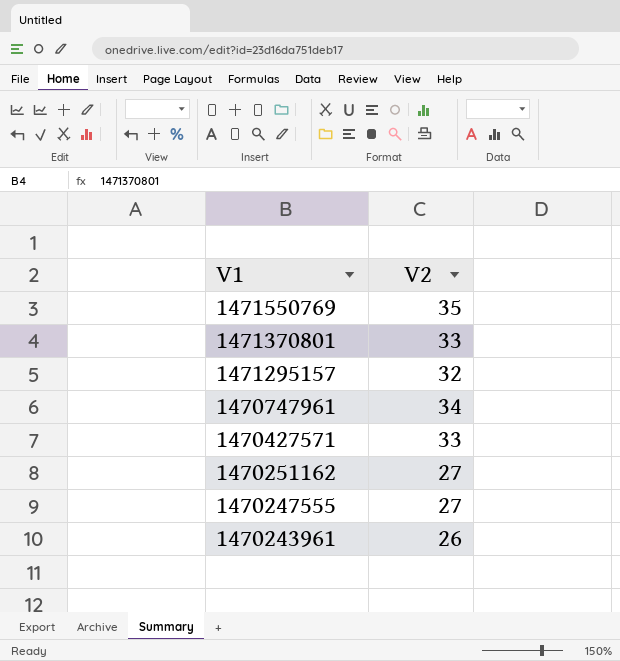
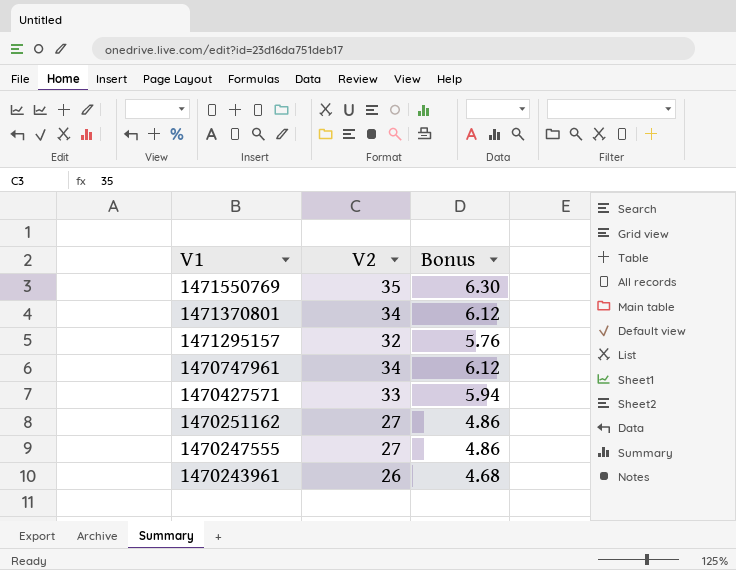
column Bonus | formula: none -> [V2] * 0.18
1471370801 | V2: 33 -> 34

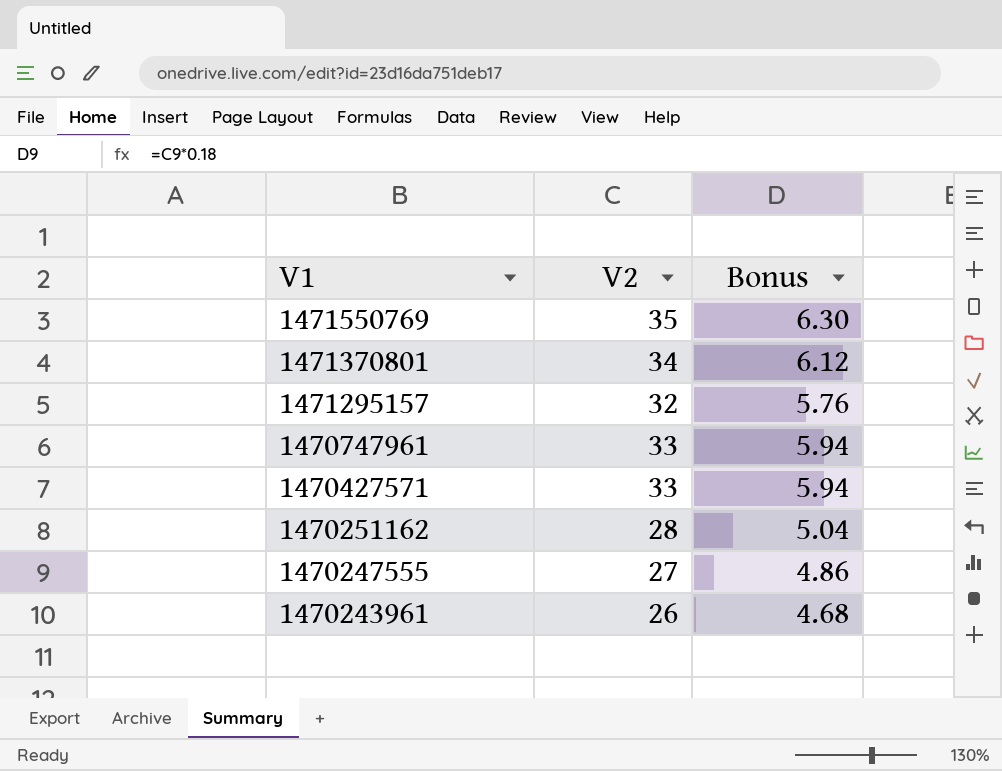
1470747961 | V2: 34 -> 33
1470747961 | Bonus: 6.12 -> 5.94
1470251162 | V2: 27 -> 28
1470251162 | Bonus: 4.86 -> 5.04

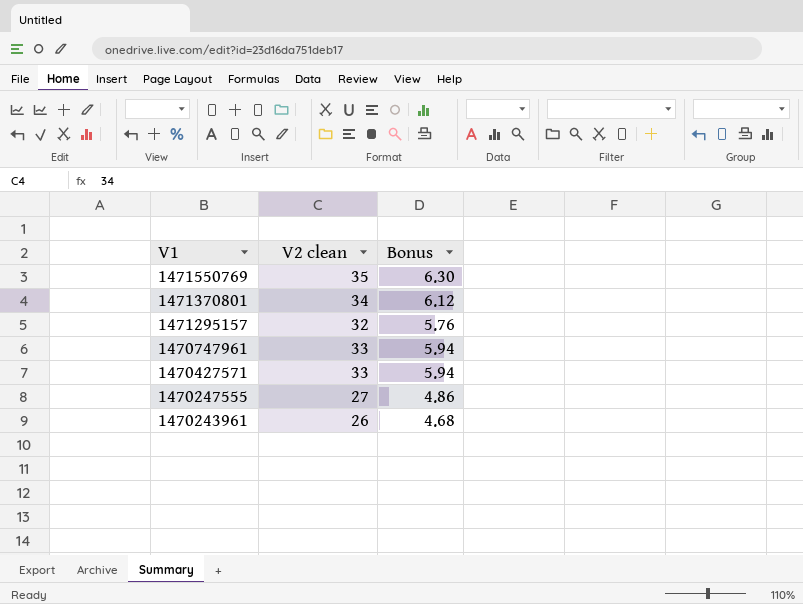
column name: V2 -> V2 clean
row 1470251162: 28 | 5.04 -> none

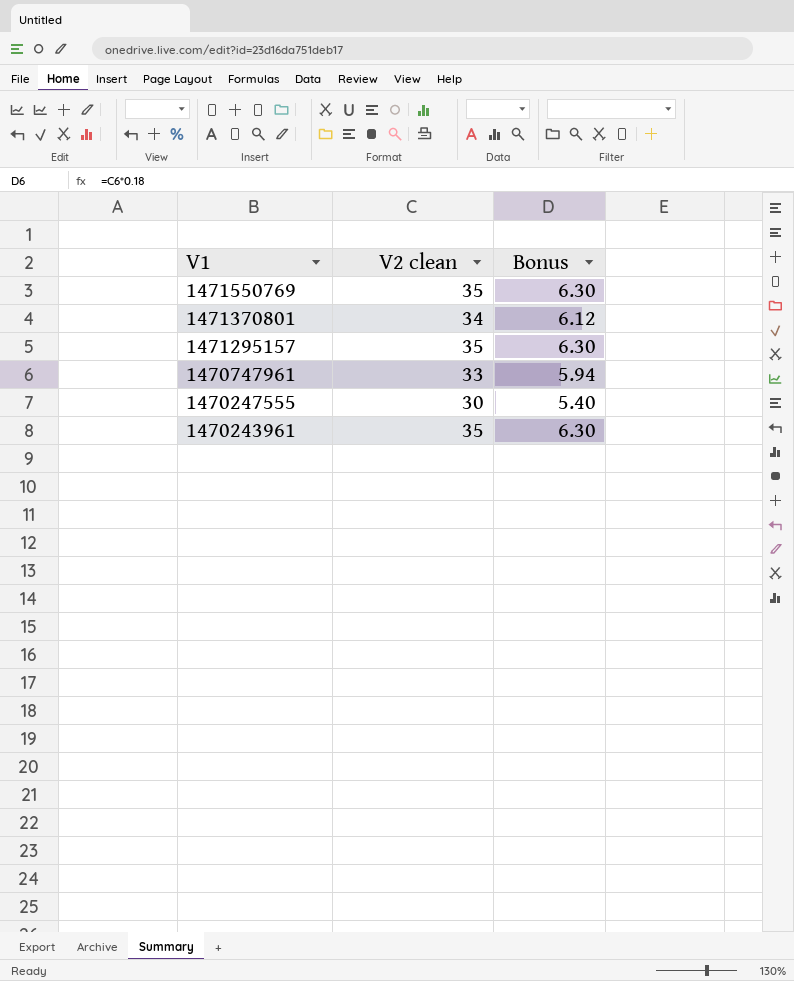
row 1470427571: 33 | 5.94 -> none
1471295157 | V2 clean: 32 -> 35
1471295157 | Bonus: 5.76 -> 6.30
1470247555 | V2 clean: 27 -> 30
1470247555 | Bonus: 4.86 -> 5.40
1470243961 | V2 clean: 26 -> 35
1470243961 | Bonus: 4.68 -> 6.30

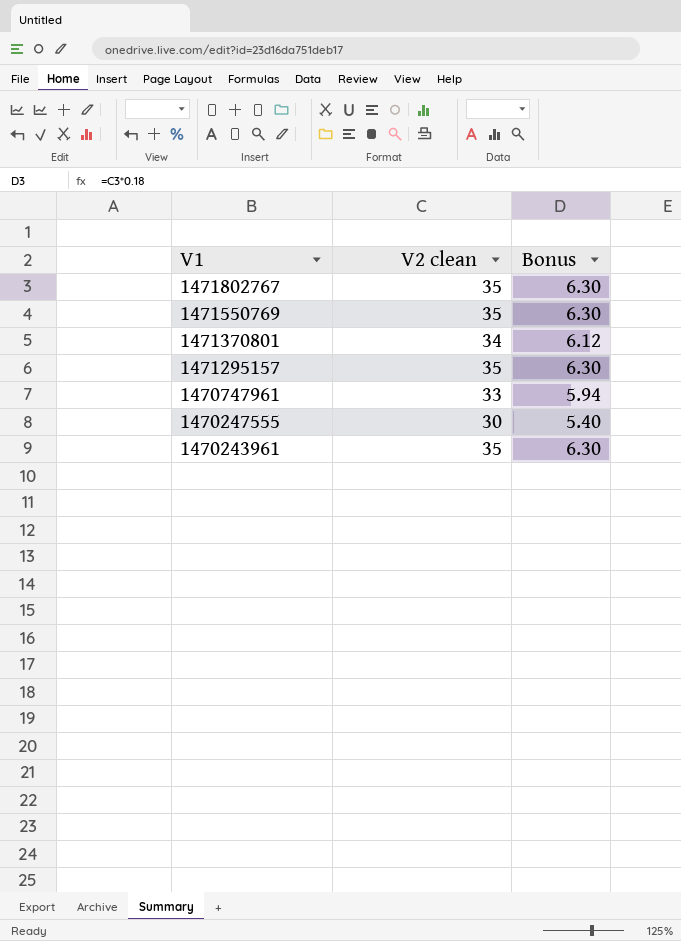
row 1471802767: none -> 35 | 6.30

